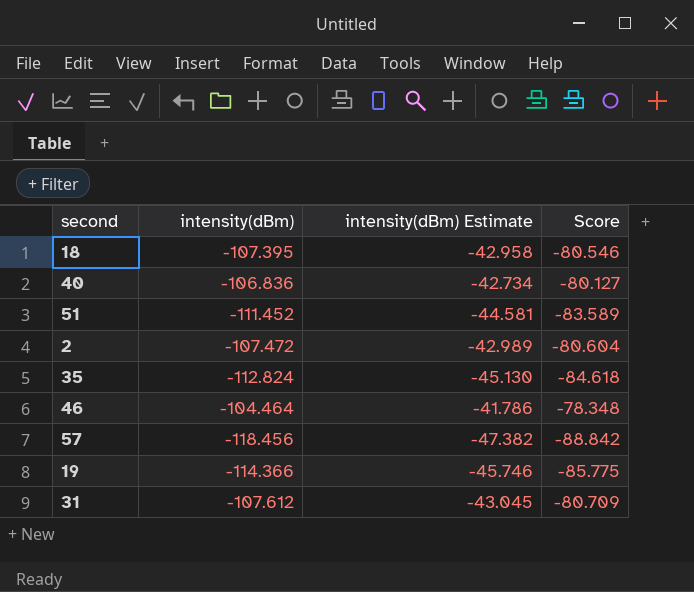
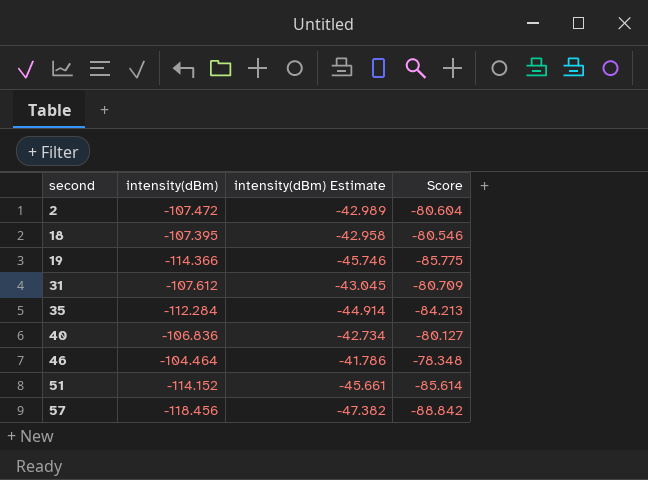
row order: none -> second ascending
35 | intensity(dBm): -112.824 -> -112.284
35 | intensity(dBm) Estimate: -45.130 -> -44.914
35 | Score: -84.618 -> -84.213
51 | intensity(dBm): -111.452 -> -114.152
51 | intensity(dBm) Estimate: -44.581 -> -45.661
51 | Score: -83.589 -> -85.614

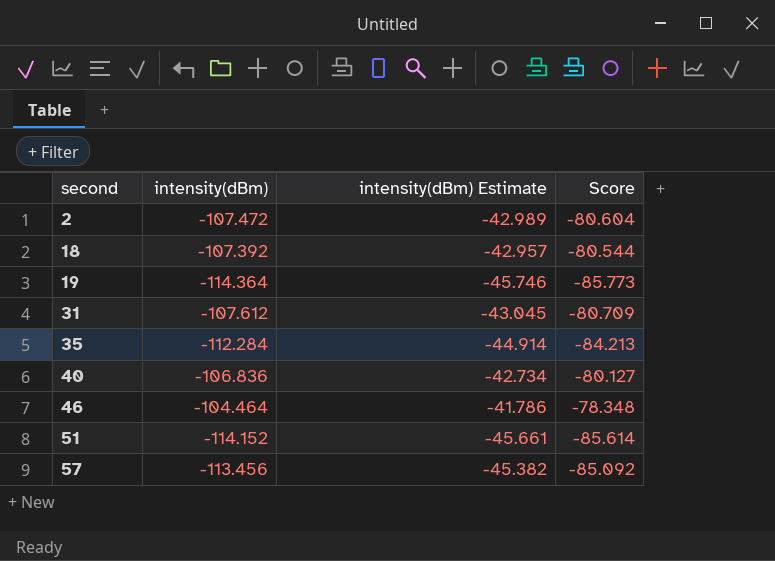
18 | intensity(dBm): -107.395 -> -107.392
18 | intensity(dBm) Estimate: -42.958 -> -42.957
18 | Score: -80.546 -> -80.544
19 | intensity(dBm): -114.366 -> -114.364
19 | Score: -85.775 -> -85.773
57 | intensity(dBm): -118.456 -> -113.456
57 | intensity(dBm) Estimate: -47.382 -> -45.382
57 | Score: -88.842 -> -85.092

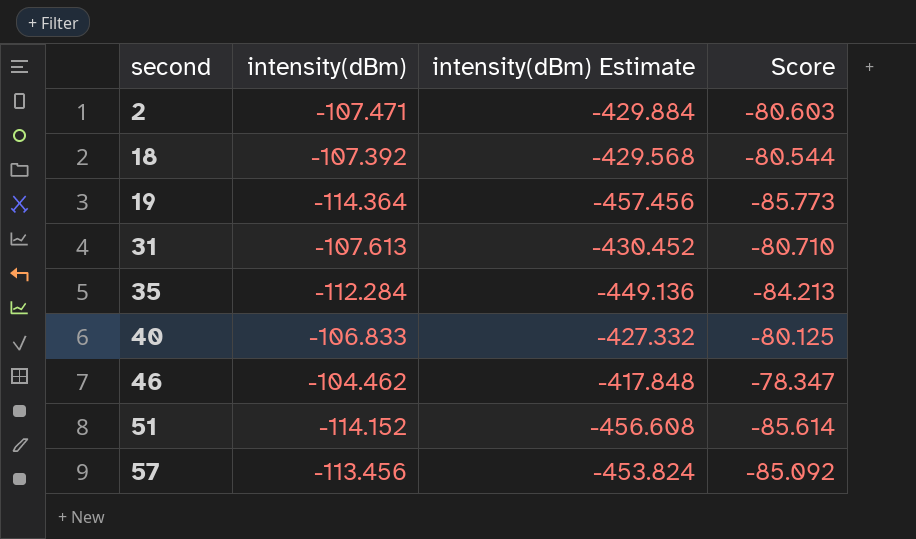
column intensity(dBm) Estimate | formula: [intensity(dBm)] * 0.4 -> [intensity(dBm)] * 4
2 | intensity(dBm): -107.472 -> -107.471
2 | Score: -80.604 -> -80.603
31 | intensity(dBm): -107.612 -> -107.613
31 | Score: -80.709 -> -80.710
40 | intensity(dBm): -106.836 -> -106.833
40 | Score: -80.127 -> -80.125
46 | intensity(dBm): -104.464 -> -104.462
46 | Score: -78.348 -> -78.347

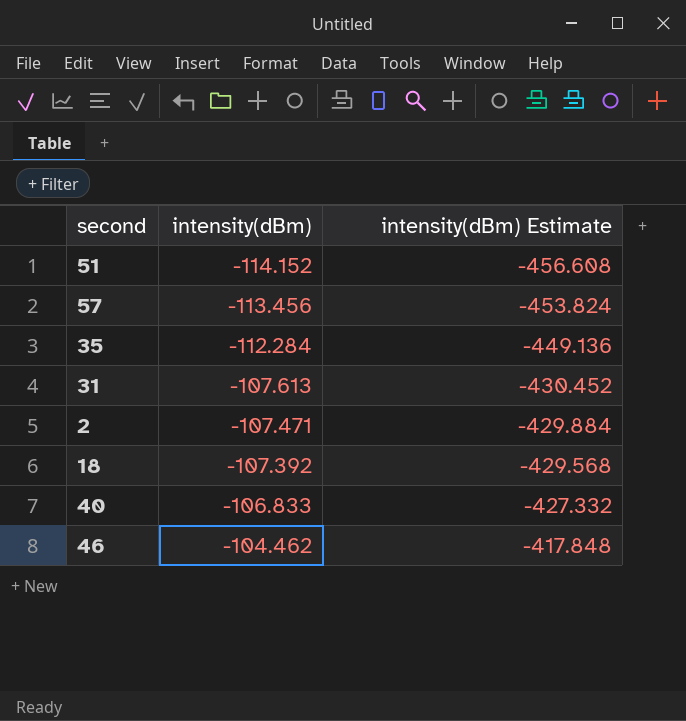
row order: second ascending -> intensity(dBm) ascending
column Score | formula: [intensity(dBm)] * 0.75 -> none
row 19: -114.364 | -457.456 | -85.773 -> none

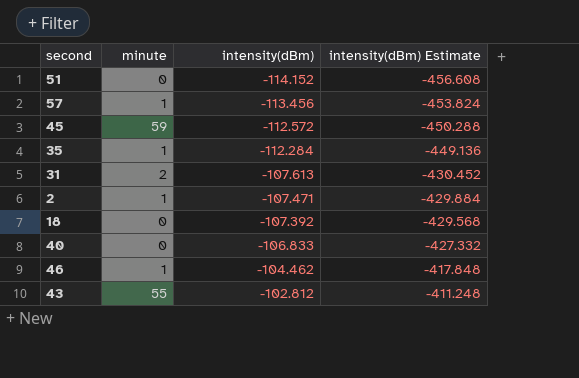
column minute | position: none -> 2
row 45: none -> 59 | -112.572 | -450.288
row 43: none -> 55 | -102.812 | -411.248

